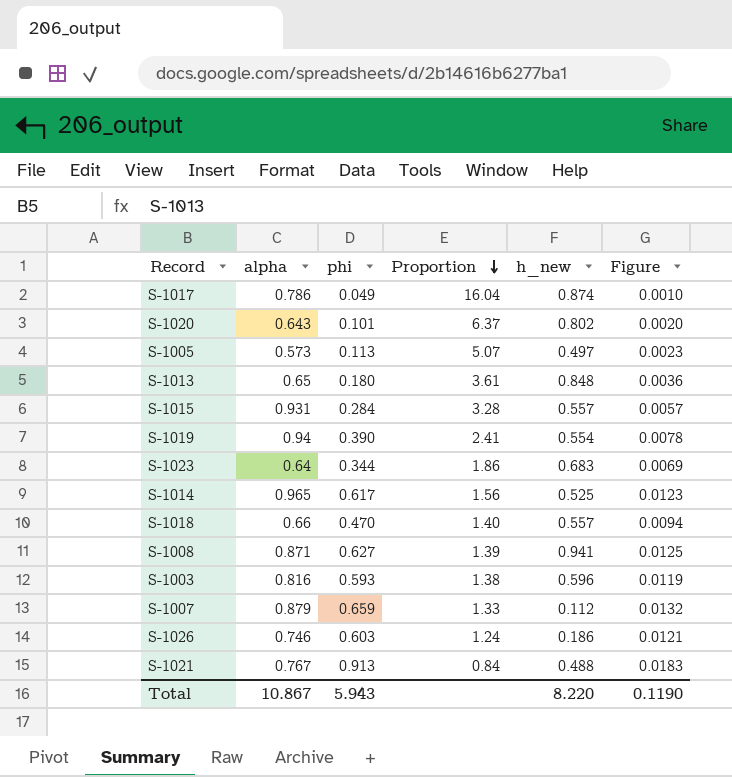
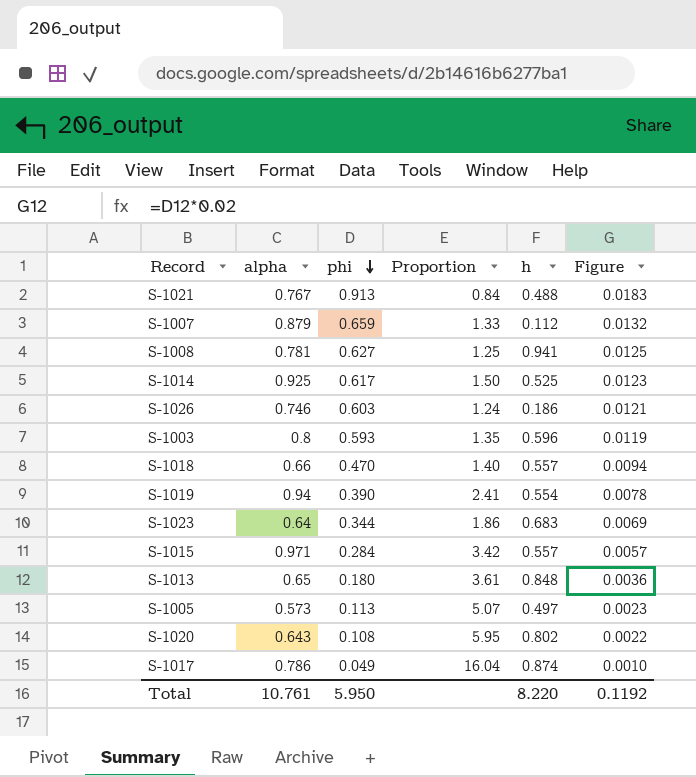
row order: Proportion descending -> phi descending
column name: h_new -> h
S-1008 | alpha: 0.871 -> 0.781
S-1008 | Proportion: 1.39 -> 1.25
S-1014 | alpha: 0.965 -> 0.925
S-1014 | Proportion: 1.56 -> 1.50
S-1003 | alpha: 0.816 -> 0.8
S-1003 | Proportion: 1.38 -> 1.35
S-1015 | alpha: 0.931 -> 0.971
S-1015 | Proportion: 3.28 -> 3.42
S-1020 | phi: 0.101 -> 0.108
S-1020 | Proportion: 6.37 -> 5.95
S-1020 | Figure: 0.0020 -> 0.0022
Total | alpha: 10.867 -> 10.761
Total | phi: 5.943 -> 5.950
Total | Figure: 0.1190 -> 0.1192

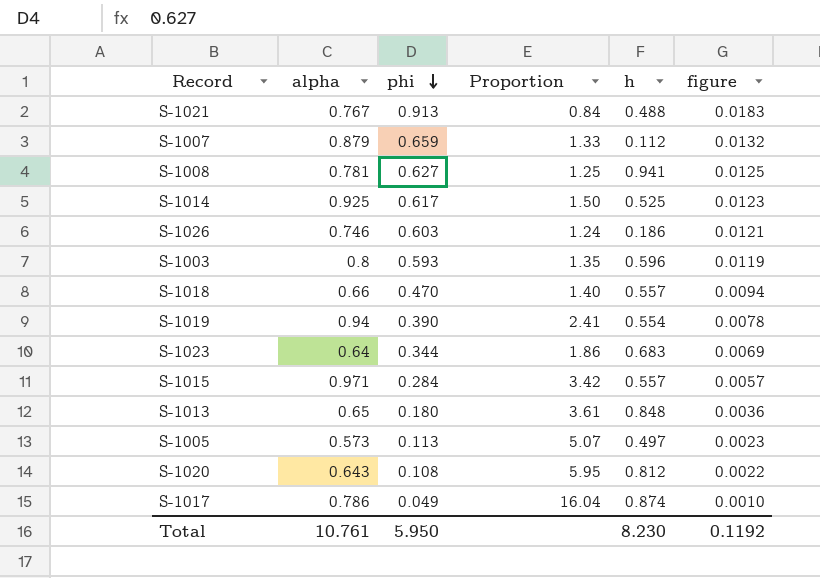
column name: Figure -> figure
S-1020 | h: 0.802 -> 0.812
Total | h: 8.220 -> 8.230

